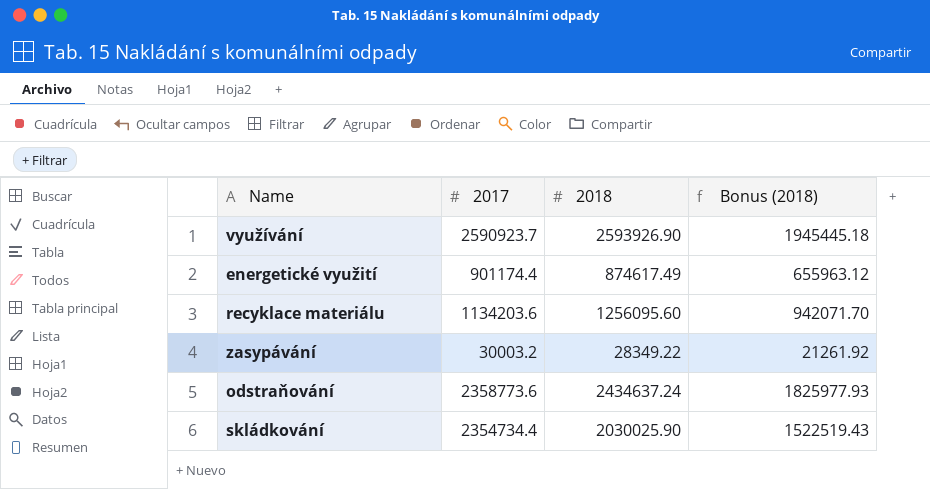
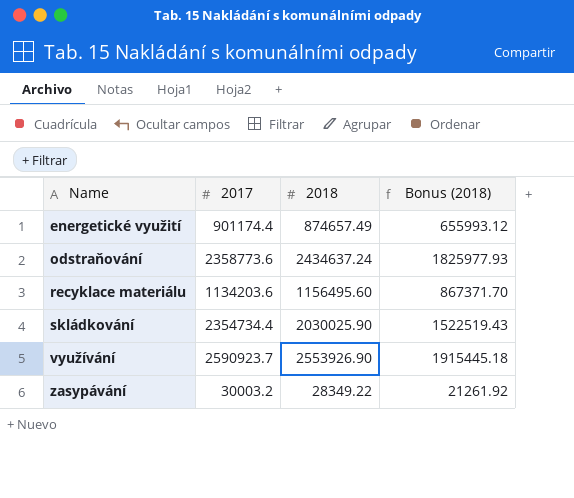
row order: none -> Name ascending
energetické využití | 2018: 874617.49 -> 874657.49
energetické využití | Bonus (2018): 655963.12 -> 655993.12
recyklace materiálu | 2018: 1256095.60 -> 1156495.60
recyklace materiálu | Bonus (2018): 942071.70 -> 867371.70
využívání | 2018: 2593926.90 -> 2553926.90
využívání | Bonus (2018): 1945445.18 -> 1915445.18

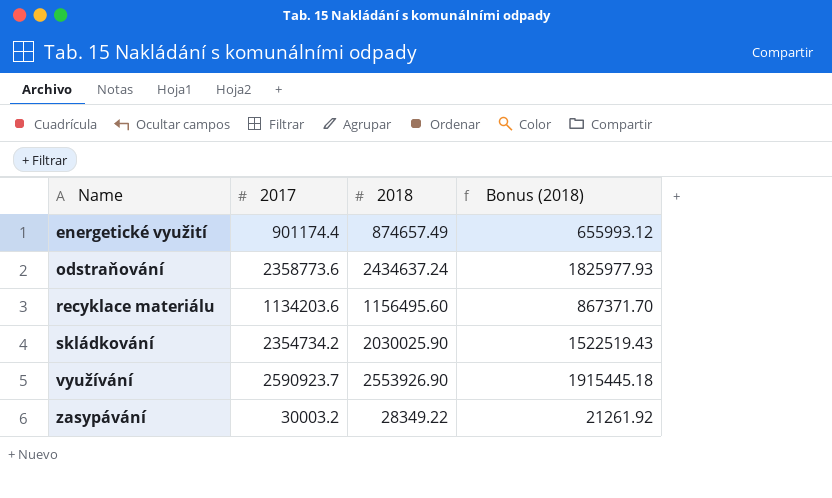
skládkování | 2017: 2354734.4 -> 2354734.2

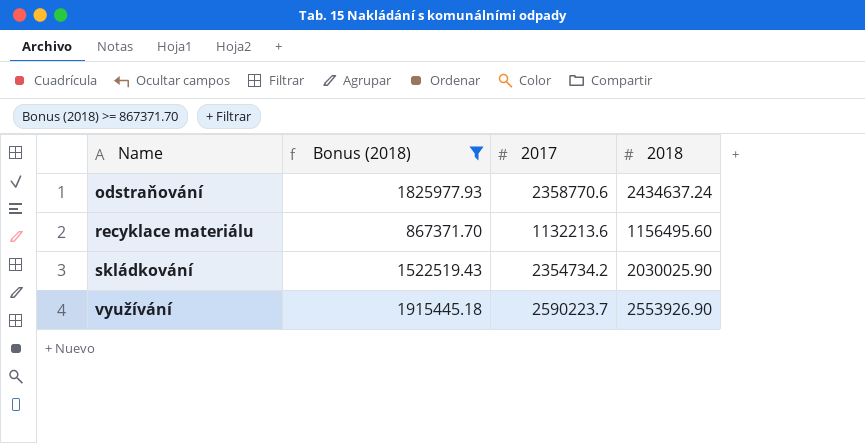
filter: none -> Bonus (2018) >= 867371.70
column Bonus (2018) | position: 4 -> 2
odstraňování | 2017: 2358773.6 -> 2358770.6
recyklace materiálu | 2017: 1134203.6 -> 1132213.6
využívání | 2017: 2590923.7 -> 2590223.7

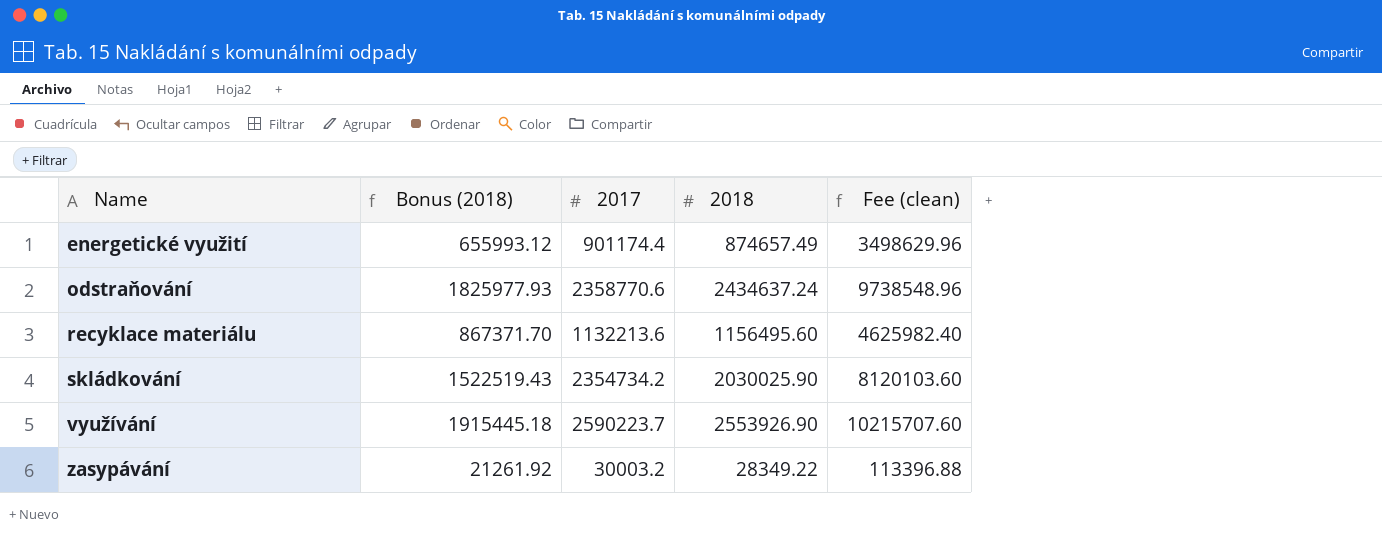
filter: Bonus (2018) >= 867371.70 -> none
column Fee (clean) | formula: none -> [2018] * 4

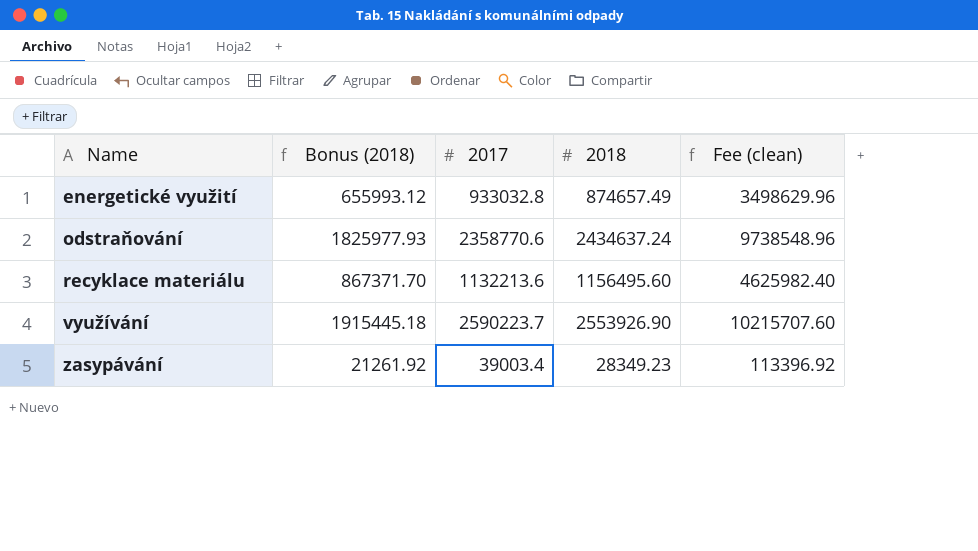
row skládkování: 1522519.43 | 2354734.2 | 2030025.90 | 8120103.60 -> none
energetické využití | 2017: 901174.4 -> 933032.8
zasypávání | 2017: 30003.2 -> 39003.4
zasypávání | 2018: 28349.22 -> 28349.23
zasypávání | Fee (clean): 113396.88 -> 113396.92

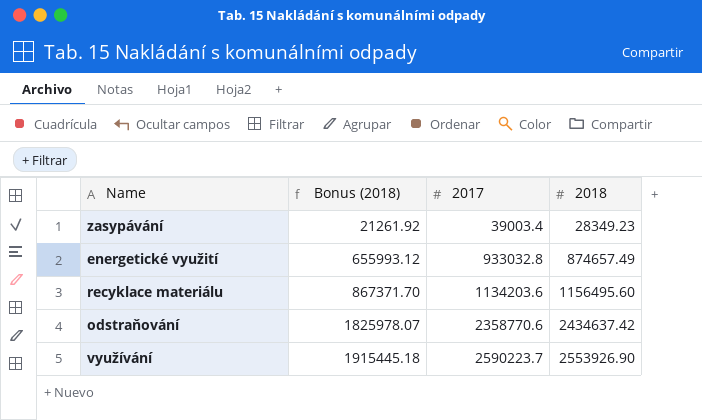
row order: Name ascending -> Bonus (2018) ascending
column Fee (clean) | formula: [2018] * 4 -> none
recyklace materiálu | 2017: 1132213.6 -> 1134203.6
odstraňování | Bonus (2018): 1825977.93 -> 1825978.07
odstraňování | 2018: 2434637.24 -> 2434637.42

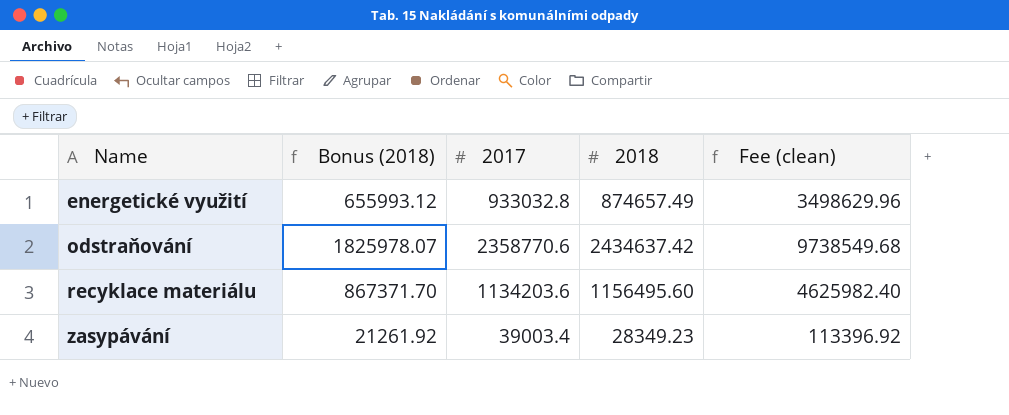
row order: Bonus (2018) ascending -> Name ascending
column Fee (clean) | formula: none -> [2018] * 4
row využívání: 1915445.18 | 2590223.7 | 2553926.90 -> none

